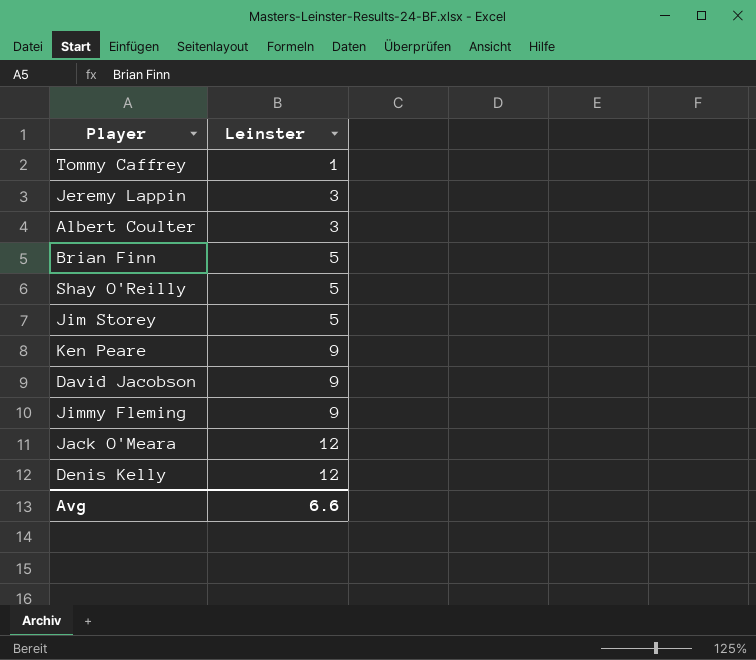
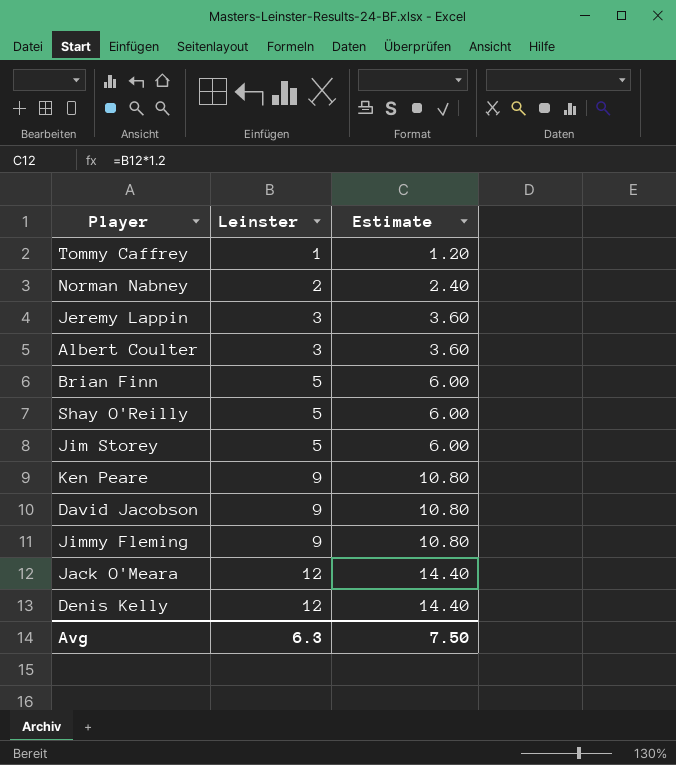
column Estimate | formula: none -> [Leinster] * 1.2
row Norman Nabney: none -> 2 | 2.40
Avg | Leinster: 6.6 -> 6.3

